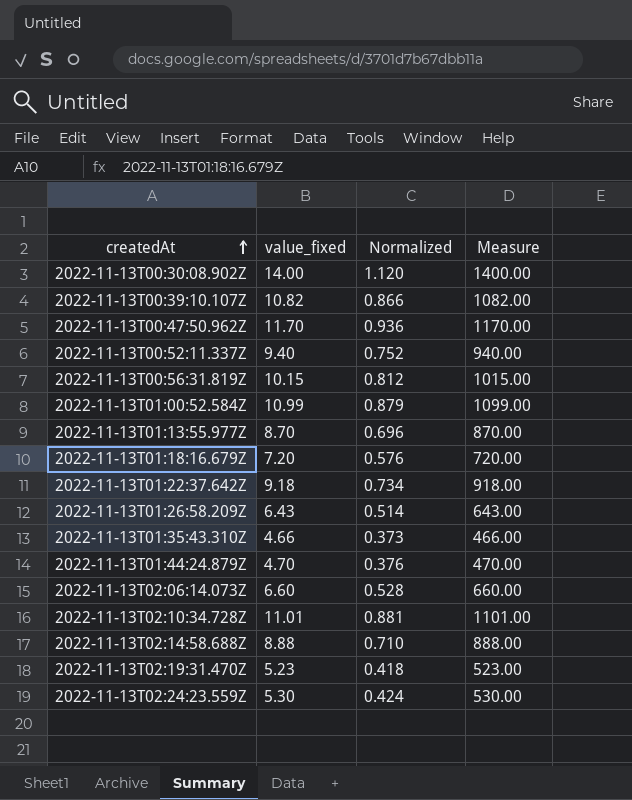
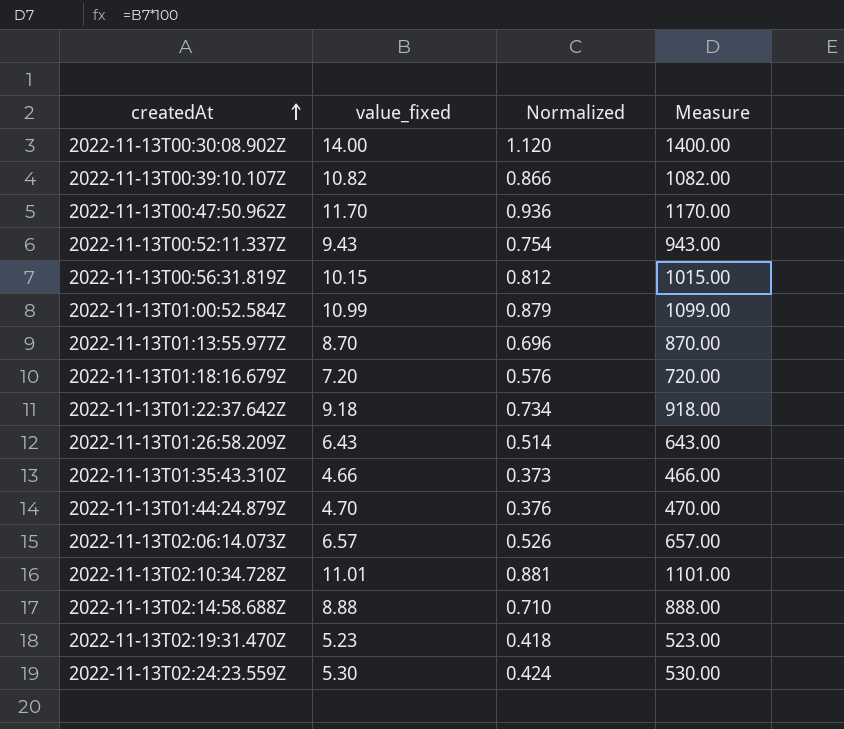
2022-11-13T00:52:11.337Z | value_fixed: 9.40 -> 9.43
2022-11-13T00:52:11.337Z | Normalized: 0.752 -> 0.754
2022-11-13T00:52:11.337Z | Measure: 940.00 -> 943.00
2022-11-13T02:06:14.073Z | value_fixed: 6.60 -> 6.57
2022-11-13T02:06:14.073Z | Normalized: 0.528 -> 0.526
2022-11-13T02:06:14.073Z | Measure: 660.00 -> 657.00

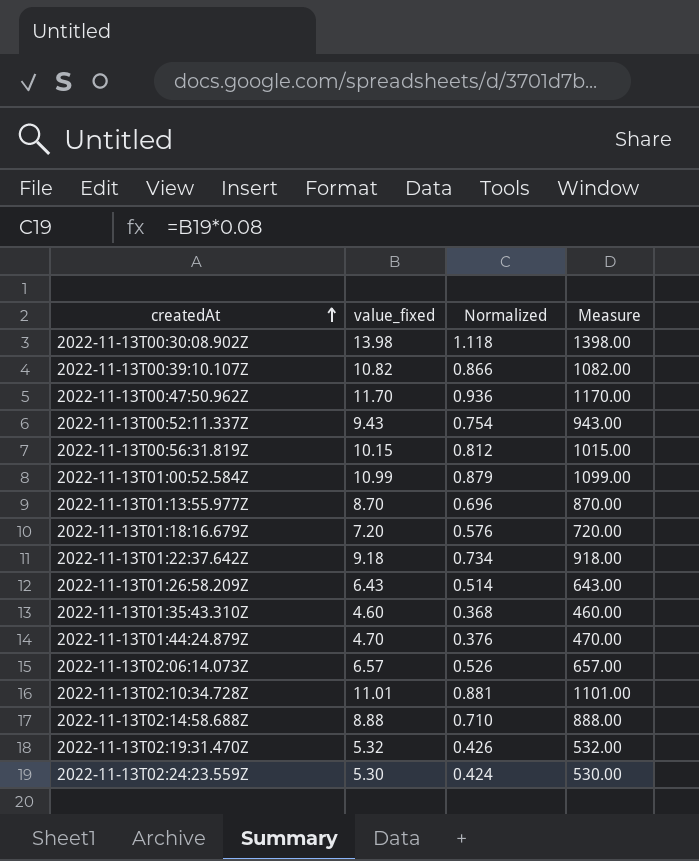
2022-11-13T00:30:08.902Z | value_fixed: 14.00 -> 13.98
2022-11-13T00:30:08.902Z | Normalized: 1.120 -> 1.118
2022-11-13T00:30:08.902Z | Measure: 1400.00 -> 1398.00
2022-11-13T01:35:43.310Z | value_fixed: 4.66 -> 4.60
2022-11-13T01:35:43.310Z | Normalized: 0.373 -> 0.368
2022-11-13T01:35:43.310Z | Measure: 466.00 -> 460.00
2022-11-13T02:19:31.470Z | value_fixed: 5.23 -> 5.32
2022-11-13T02:19:31.470Z | Normalized: 0.418 -> 0.426
2022-11-13T02:19:31.470Z | Measure: 523.00 -> 532.00

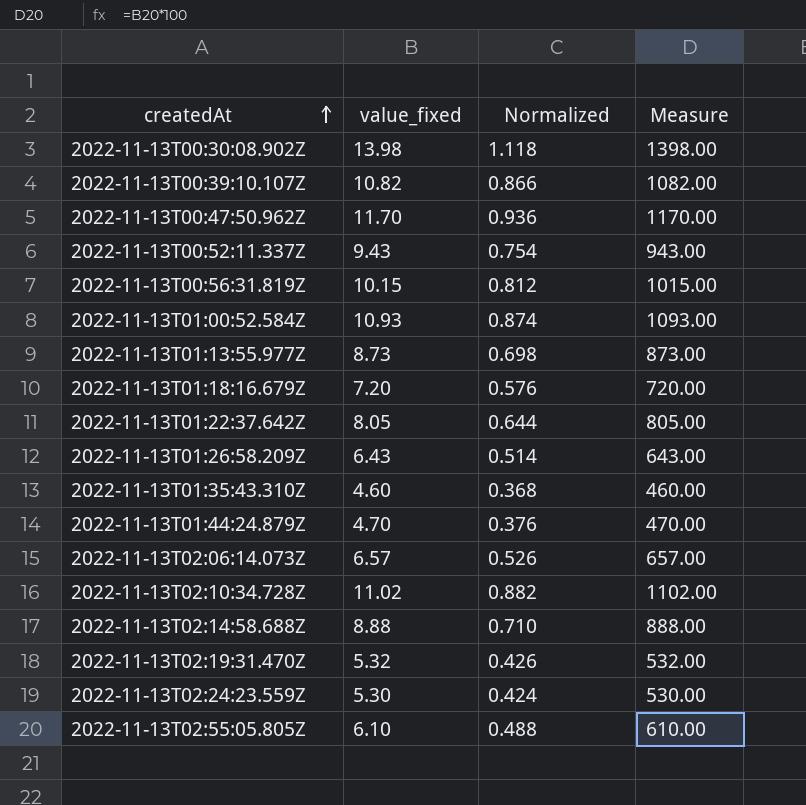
2022-11-13T01:00:52.584Z | value_fixed: 10.99 -> 10.93
2022-11-13T01:00:52.584Z | Normalized: 0.879 -> 0.874
2022-11-13T01:00:52.584Z | Measure: 1099.00 -> 1093.00
2022-11-13T01:13:55.977Z | value_fixed: 8.70 -> 8.73
2022-11-13T01:13:55.977Z | Normalized: 0.696 -> 0.698
2022-11-13T01:13:55.977Z | Measure: 870.00 -> 873.00
2022-11-13T01:22:37.642Z | value_fixed: 9.18 -> 8.05
2022-11-13T01:22:37.642Z | Normalized: 0.734 -> 0.644
2022-11-13T01:22:37.642Z | Measure: 918.00 -> 805.00
2022-11-13T02:10:34.728Z | value_fixed: 11.01 -> 11.02
2022-11-13T02:10:34.728Z | Normalized: 0.881 -> 0.882
2022-11-13T02:10:34.728Z | Measure: 1101.00 -> 1102.00
row 2022-11-13T02:55:05.805Z: none -> 6.10 | 0.488 | 610.00

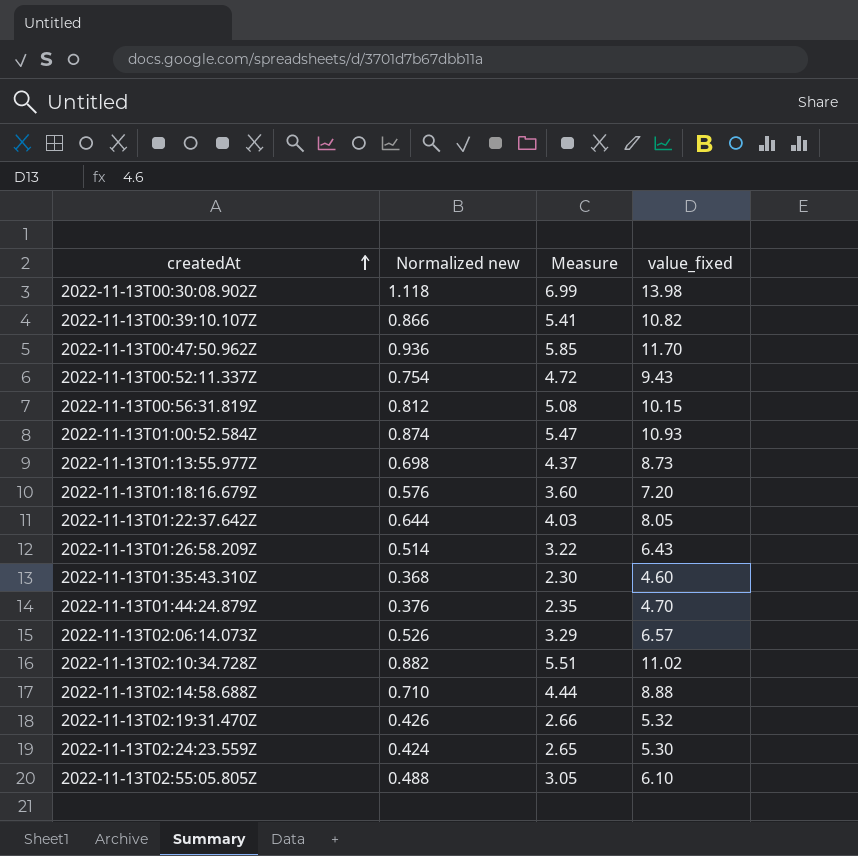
column name: Normalized -> Normalized new
column Measure | formula: [value_fixed] * 100 -> [value_fixed] * 0.5
column value_fixed | position: 2 -> 4

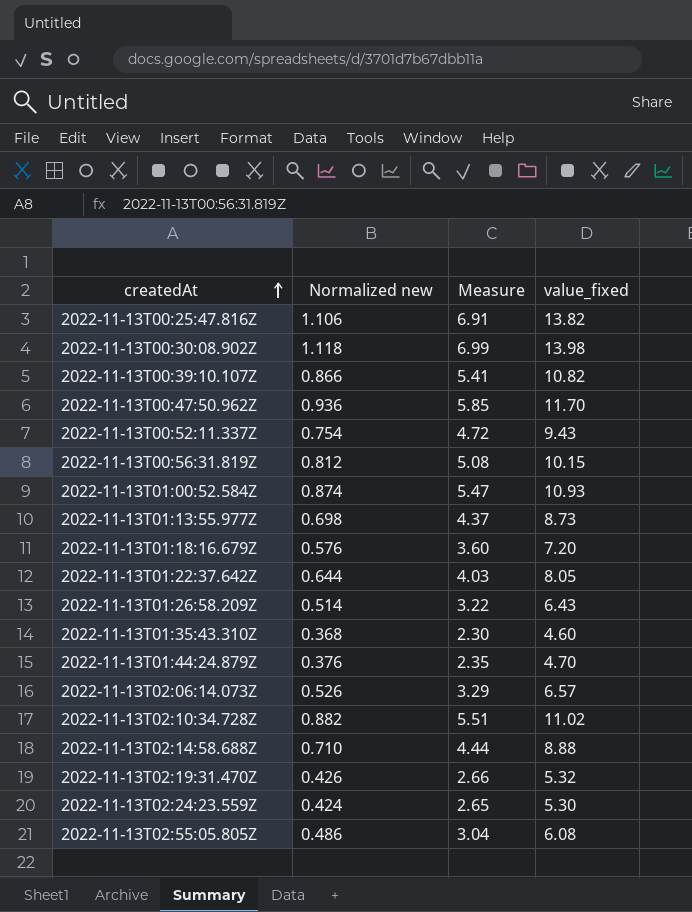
row 2022-11-13T00:25:47.816Z: none -> 1.106 | 6.91 | 13.82
2022-11-13T02:55:05.805Z | Normalized new: 0.488 -> 0.486
2022-11-13T02:55:05.805Z | Measure: 3.05 -> 3.04
2022-11-13T02:55:05.805Z | value_fixed: 6.10 -> 6.08

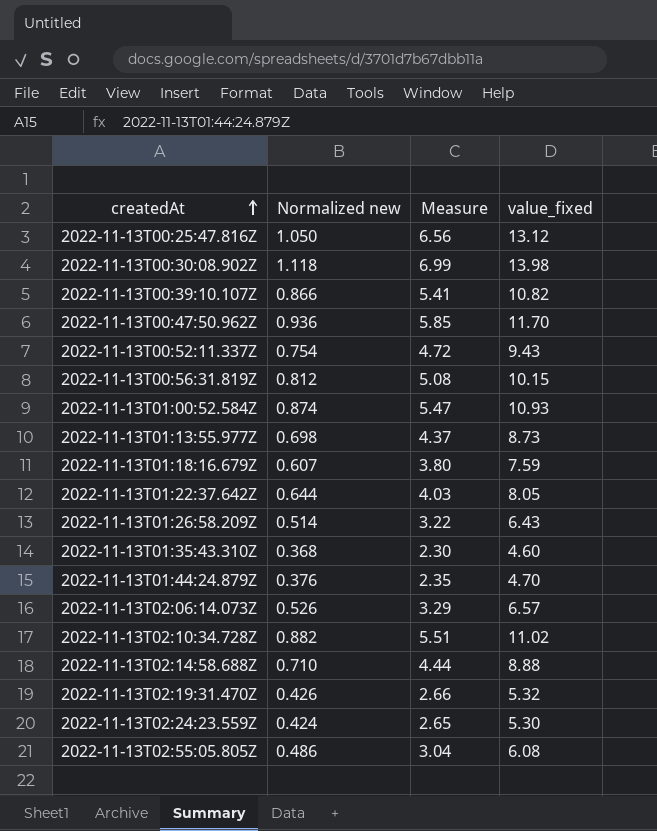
2022-11-13T00:25:47.816Z | Normalized new: 1.106 -> 1.050
2022-11-13T00:25:47.816Z | Measure: 6.91 -> 6.56
2022-11-13T00:25:47.816Z | value_fixed: 13.82 -> 13.12
2022-11-13T01:18:16.679Z | Normalized new: 0.576 -> 0.607
2022-11-13T01:18:16.679Z | Measure: 3.60 -> 3.80
2022-11-13T01:18:16.679Z | value_fixed: 7.20 -> 7.59

